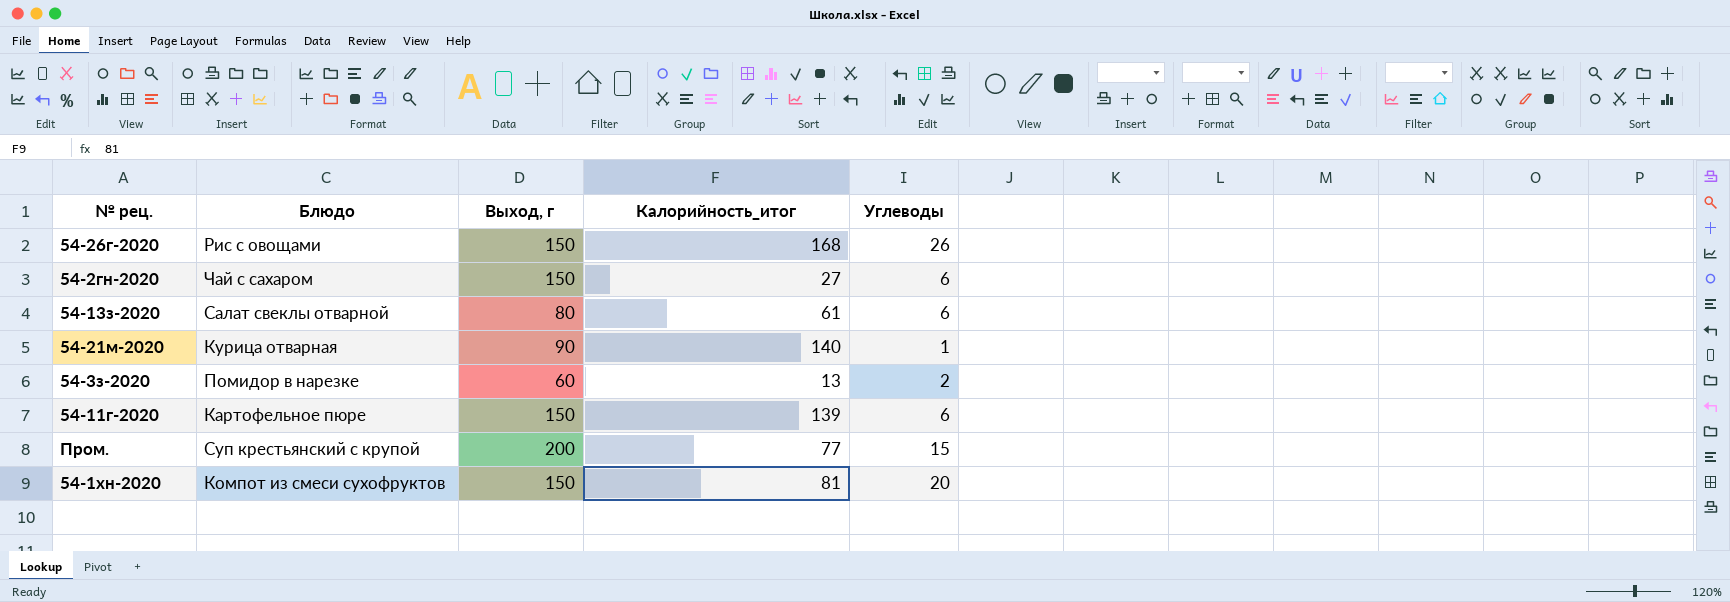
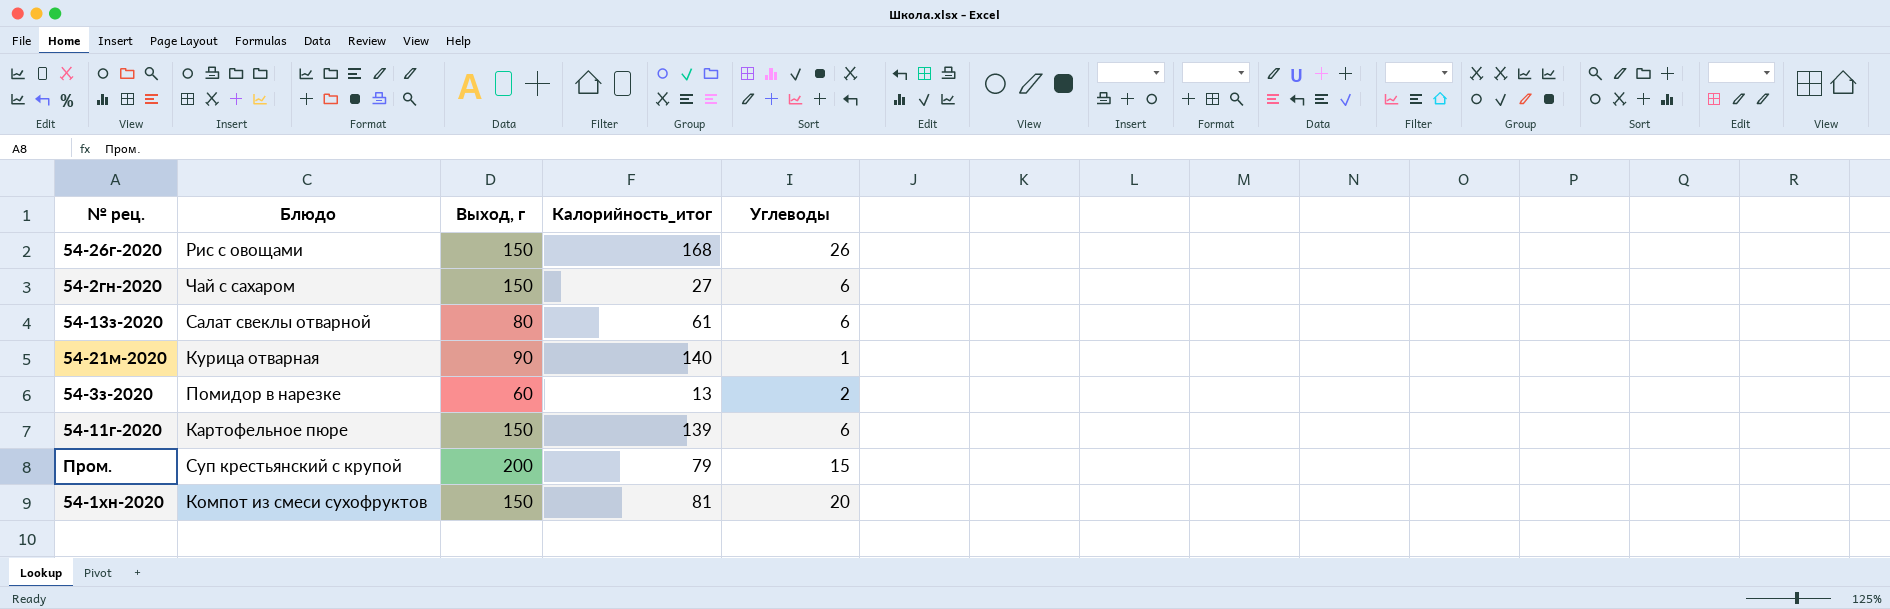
Пром. | Калорийность_итог: 77 -> 79

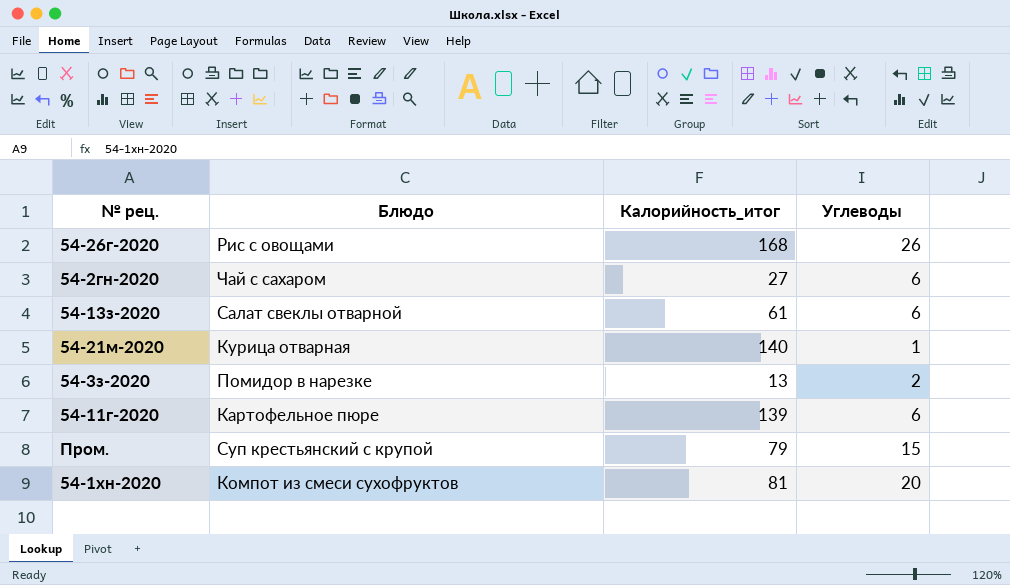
column Выход, г | position: 3 -> none

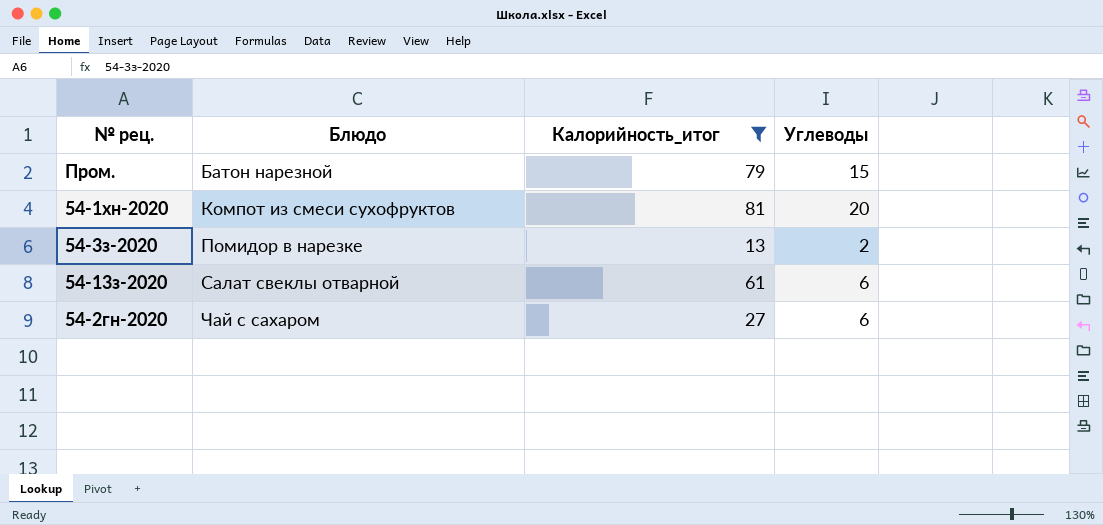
filter: none -> Калорийность_итог <= 81
row order: none -> Блюдо ascending
Пром. | Блюдо: Суп крестьянский с крупой -> Батон нарезной

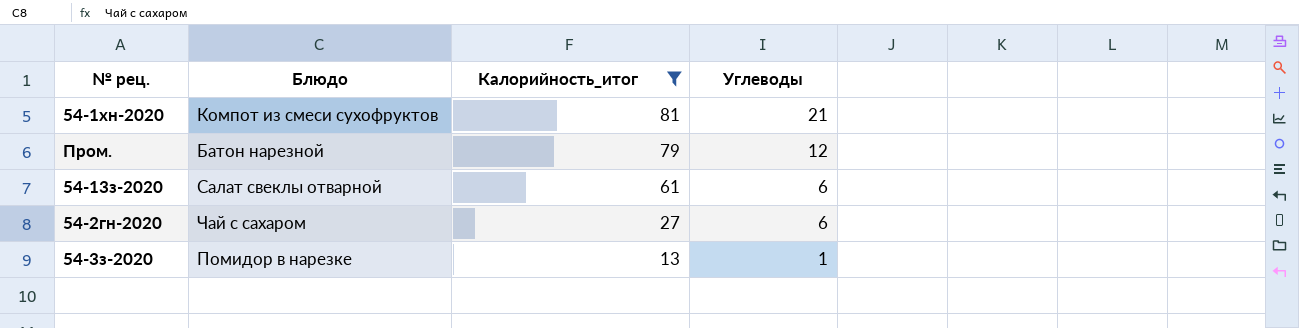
row order: Блюдо ascending -> Калорийность_итог descending
54-1хн-2020 | Углеводы: 20 -> 21
Пром. | Углеводы: 15 -> 12
54-3з-2020 | Углеводы: 2 -> 1

